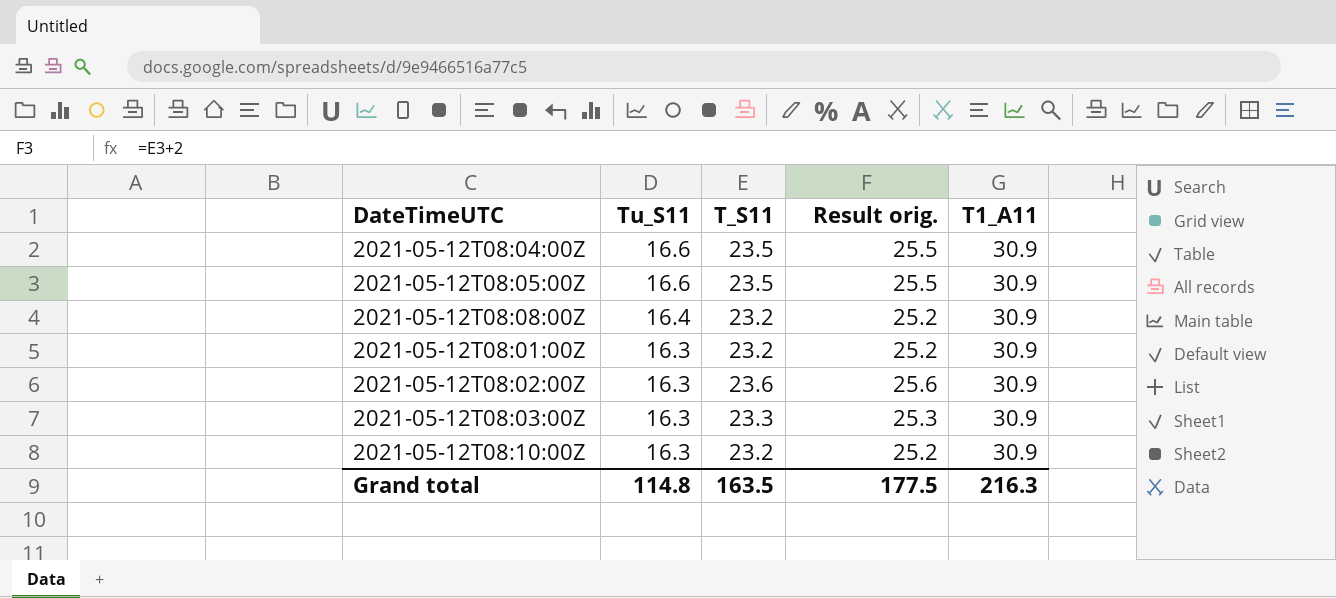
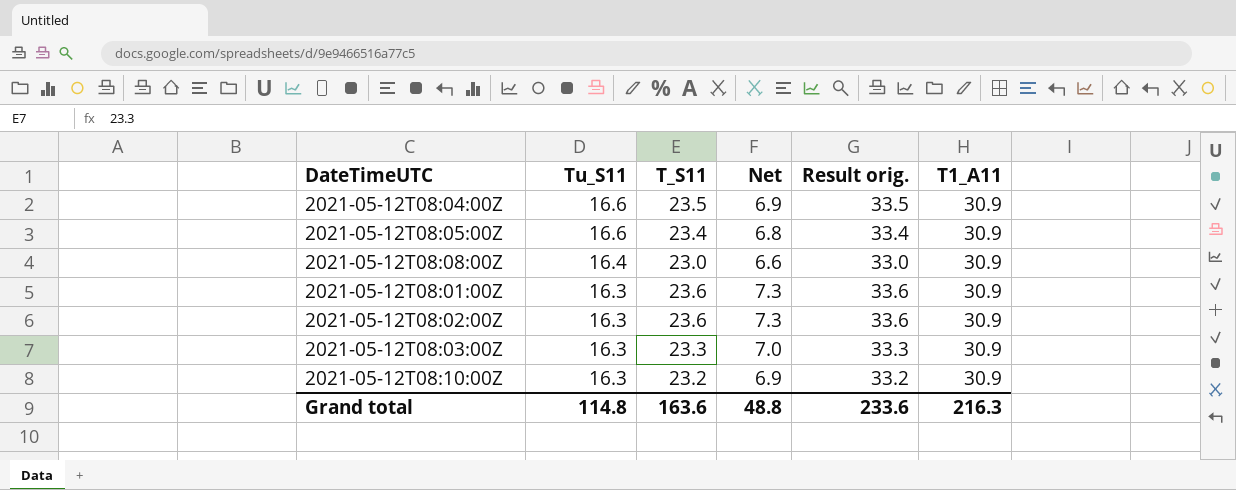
column Net | formula: none -> [T_S11] - [Tu_S11]
column Result orig. | formula: [T_S11] + 2 -> [T_S11] + 10
2021-05-12T08:05:00Z | T_S11: 23.5 -> 23.4
2021-05-12T08:08:00Z | T_S11: 23.2 -> 23.0
2021-05-12T08:01:00Z | T_S11: 23.2 -> 23.6
Grand total | T_S11: 163.5 -> 163.6
Grand total | Result orig.: 177.5 -> 233.6

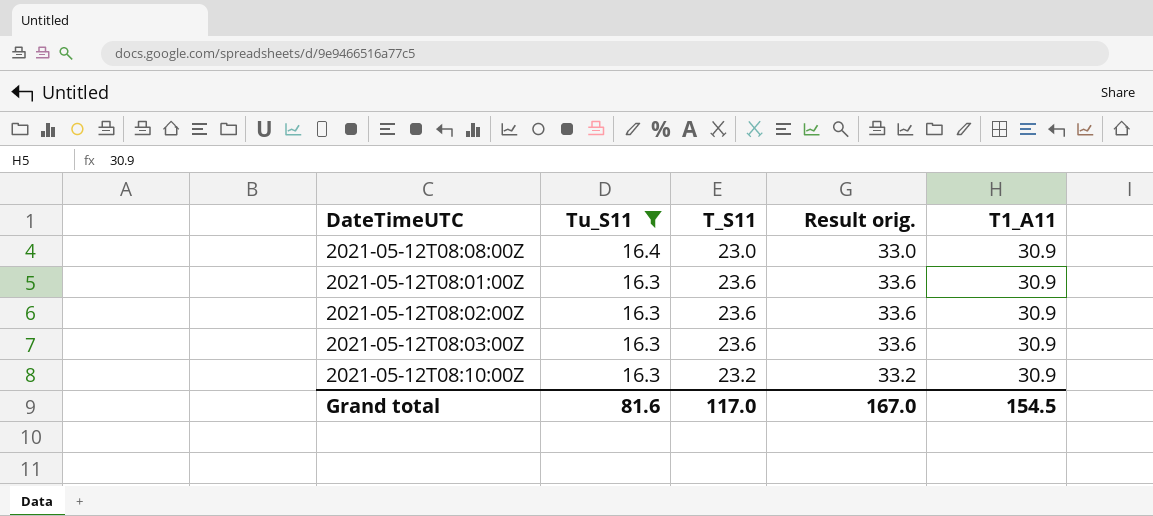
filter: none -> Tu_S11 != 16.6
column Net | formula: [T_S11] - [Tu_S11] -> none
2021-05-12T08:03:00Z | T_S11: 23.3 -> 23.6
2021-05-12T08:03:00Z | Result orig.: 33.3 -> 33.6
Grand total | Tu_S11: 114.8 -> 81.6
Grand total | T_S11: 163.6 -> 117.0
Grand total | Result orig.: 233.6 -> 167.0
Grand total | T1_A11: 216.3 -> 154.5

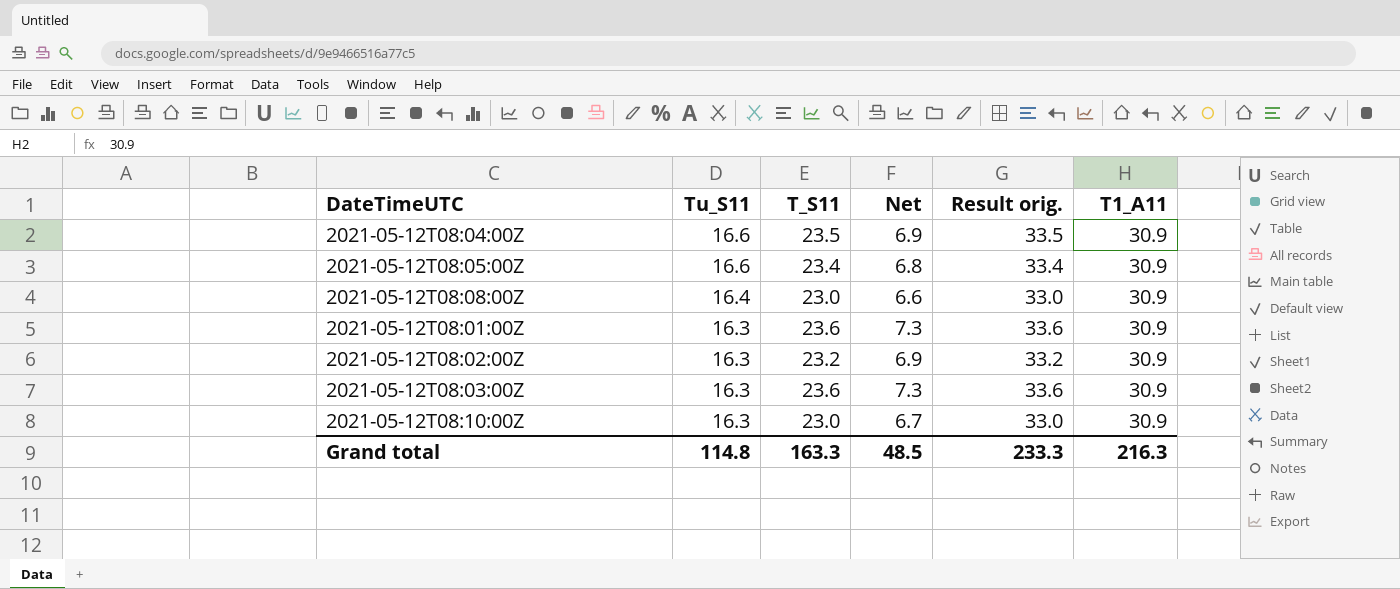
filter: Tu_S11 != 16.6 -> none
column Net | formula: none -> [T_S11] - [Tu_S11]
2021-05-12T08:02:00Z | T_S11: 23.6 -> 23.2
2021-05-12T08:02:00Z | Result orig.: 33.6 -> 33.2
2021-05-12T08:10:00Z | T_S11: 23.2 -> 23.0
2021-05-12T08:10:00Z | Result orig.: 33.2 -> 33.0
Grand total | Tu_S11: 81.6 -> 114.8
Grand total | T_S11: 117.0 -> 163.3
Grand total | Result orig.: 167.0 -> 233.3
Grand total | T1_A11: 154.5 -> 216.3

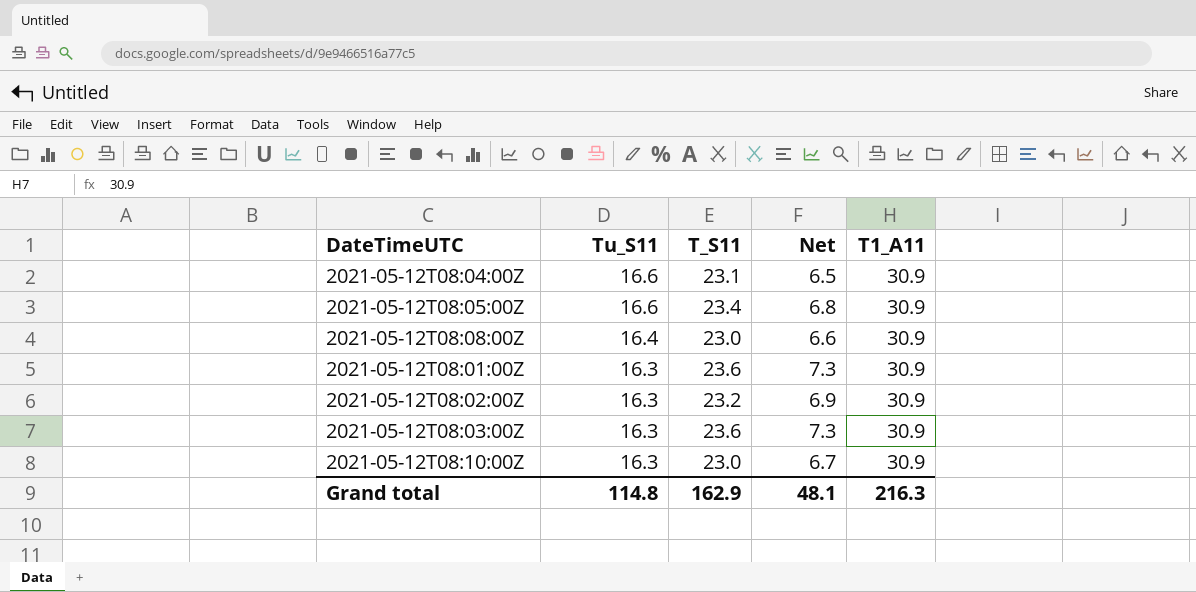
column Result orig. | formula: [T_S11] + 10 -> none
2021-05-12T08:04:00Z | T_S11: 23.5 -> 23.1
2021-05-12T08:04:00Z | Net: 6.9 -> 6.5
Grand total | T_S11: 163.3 -> 162.9
Grand total | Net: 48.5 -> 48.1

